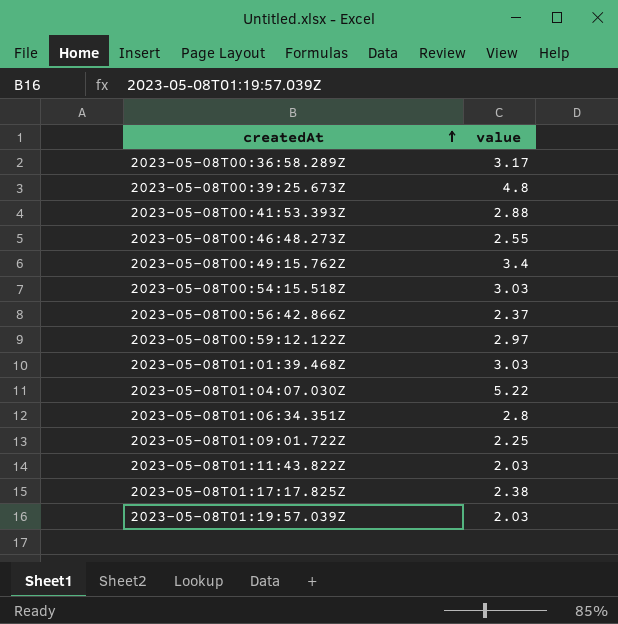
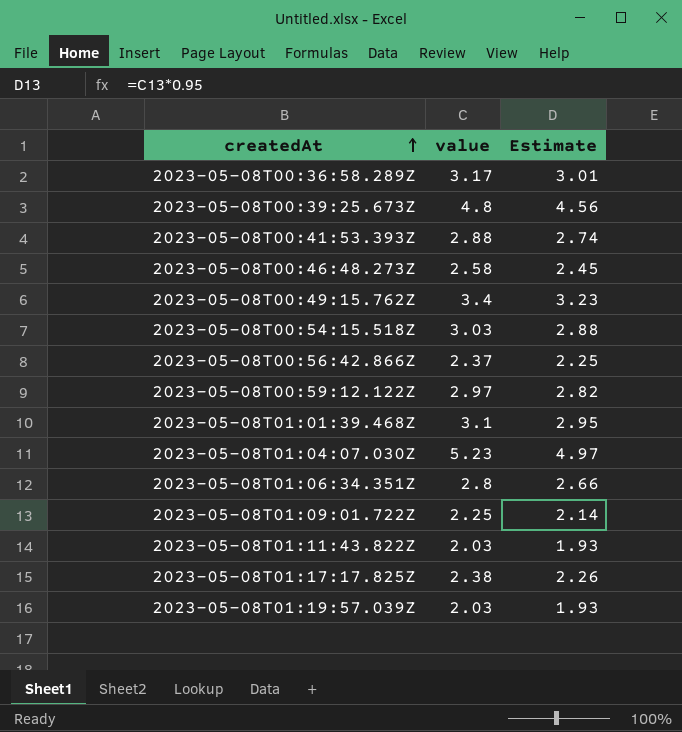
column Estimate | formula: none -> [value] * 0.95
2023-05-08T00:46:48.273Z | value: 2.55 -> 2.58
2023-05-08T01:01:39.468Z | value: 3.03 -> 3.1
2023-05-08T01:04:07.030Z | value: 5.22 -> 5.23

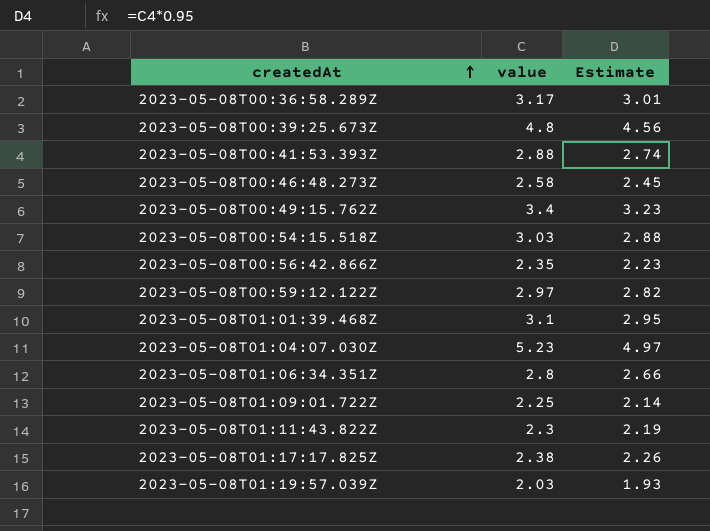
2023-05-08T00:56:42.866Z | value: 2.37 -> 2.35
2023-05-08T00:56:42.866Z | Estimate: 2.25 -> 2.23
2023-05-08T01:11:43.822Z | value: 2.03 -> 2.3
2023-05-08T01:11:43.822Z | Estimate: 1.93 -> 2.19

